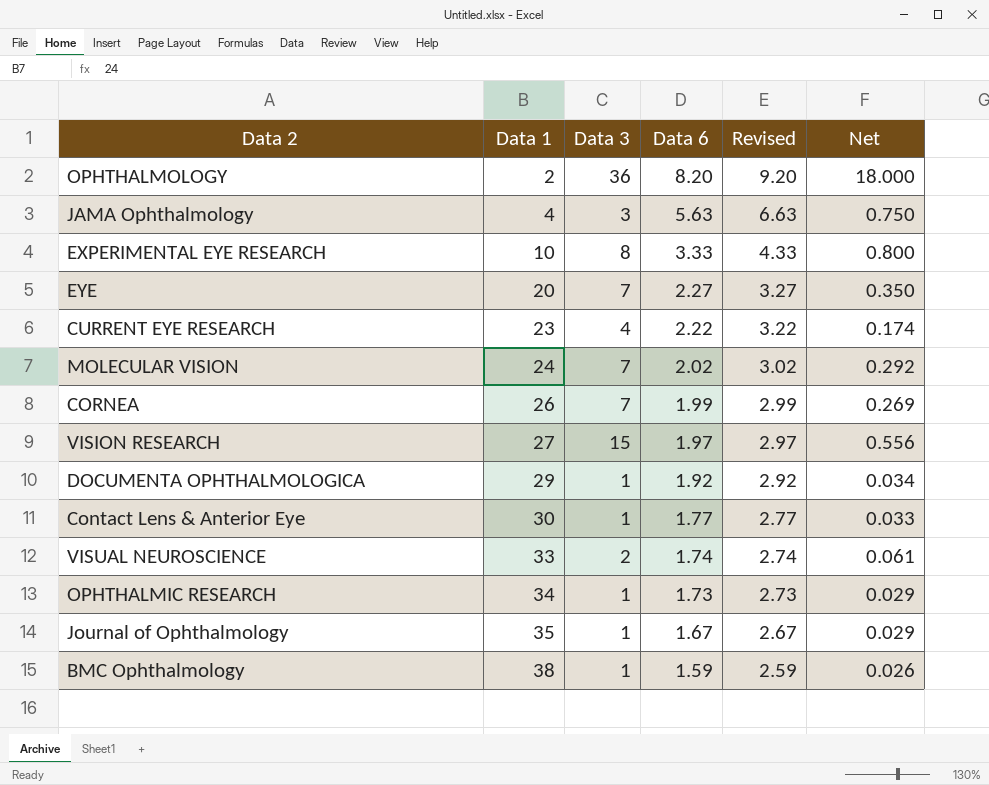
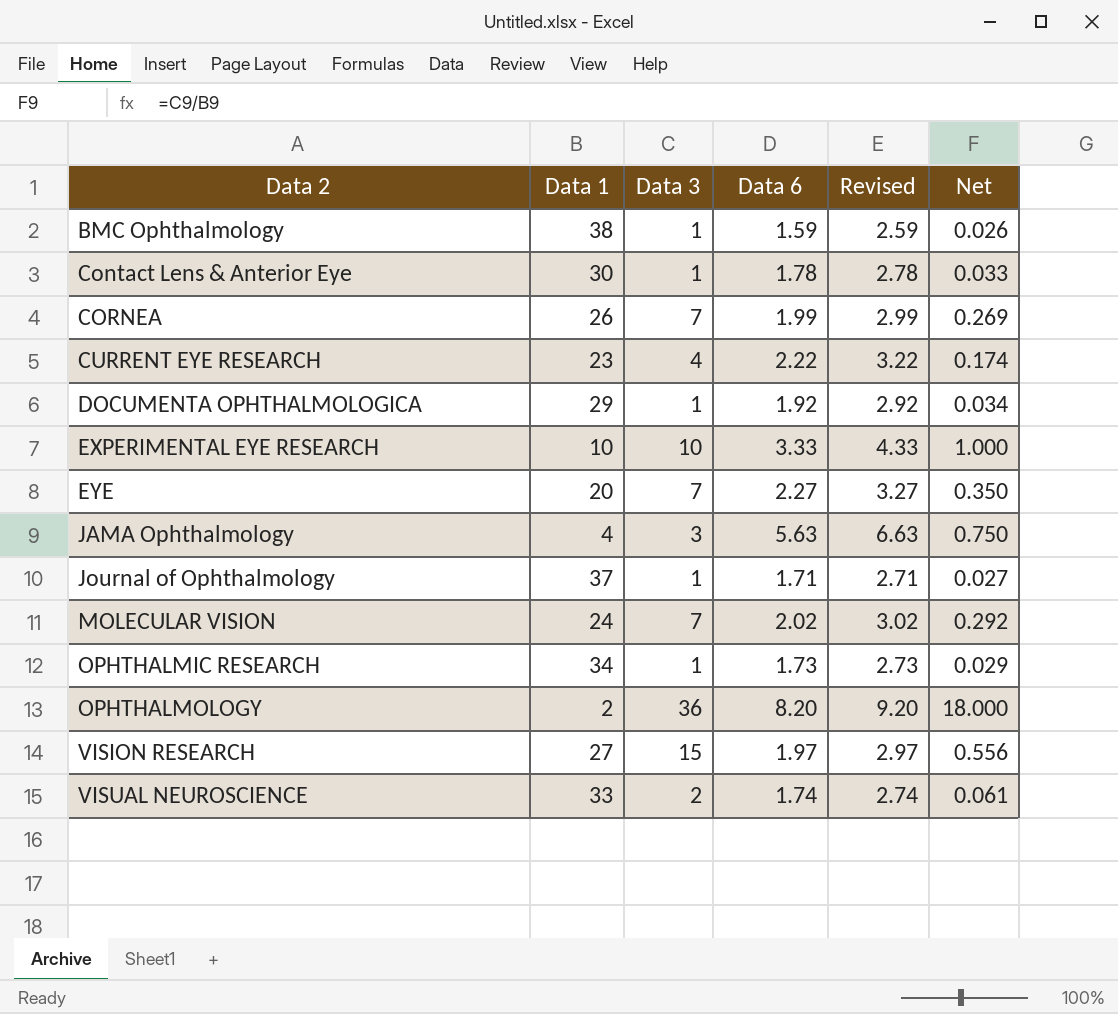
row order: Data 1 ascending -> Data 2 ascending
Contact Lens & Anterior Eye | Data 6: 1.77 -> 1.78
Contact Lens & Anterior Eye | Revised: 2.77 -> 2.78
EXPERIMENTAL EYE RESEARCH | Data 3: 8 -> 10
EXPERIMENTAL EYE RESEARCH | Net: 0.800 -> 1.000
Journal of Ophthalmology | Data 1: 35 -> 37
Journal of Ophthalmology | Data 6: 1.67 -> 1.71
Journal of Ophthalmology | Revised: 2.67 -> 2.71
Journal of Ophthalmology | Net: 0.029 -> 0.027

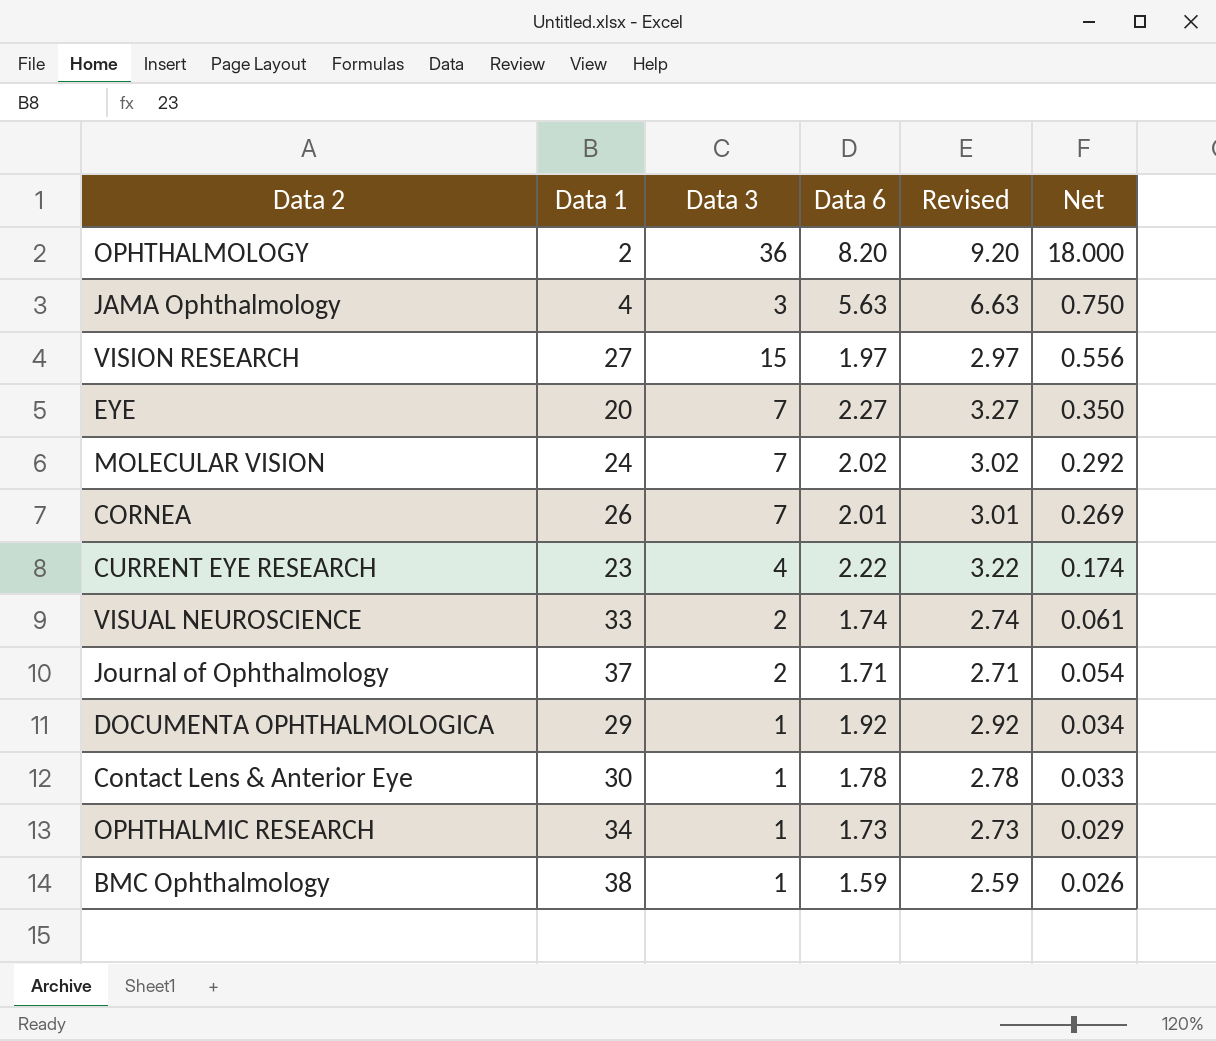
row order: Data 2 ascending -> Net descending
row EXPERIMENTAL EYE RESEARCH: 10 | 10 | 3.33 | 4.33 | 1.000 -> none
CORNEA | Data 6: 1.99 -> 2.01
CORNEA | Revised: 2.99 -> 3.01
Journal of Ophthalmology | Data 3: 1 -> 2
Journal of Ophthalmology | Net: 0.027 -> 0.054

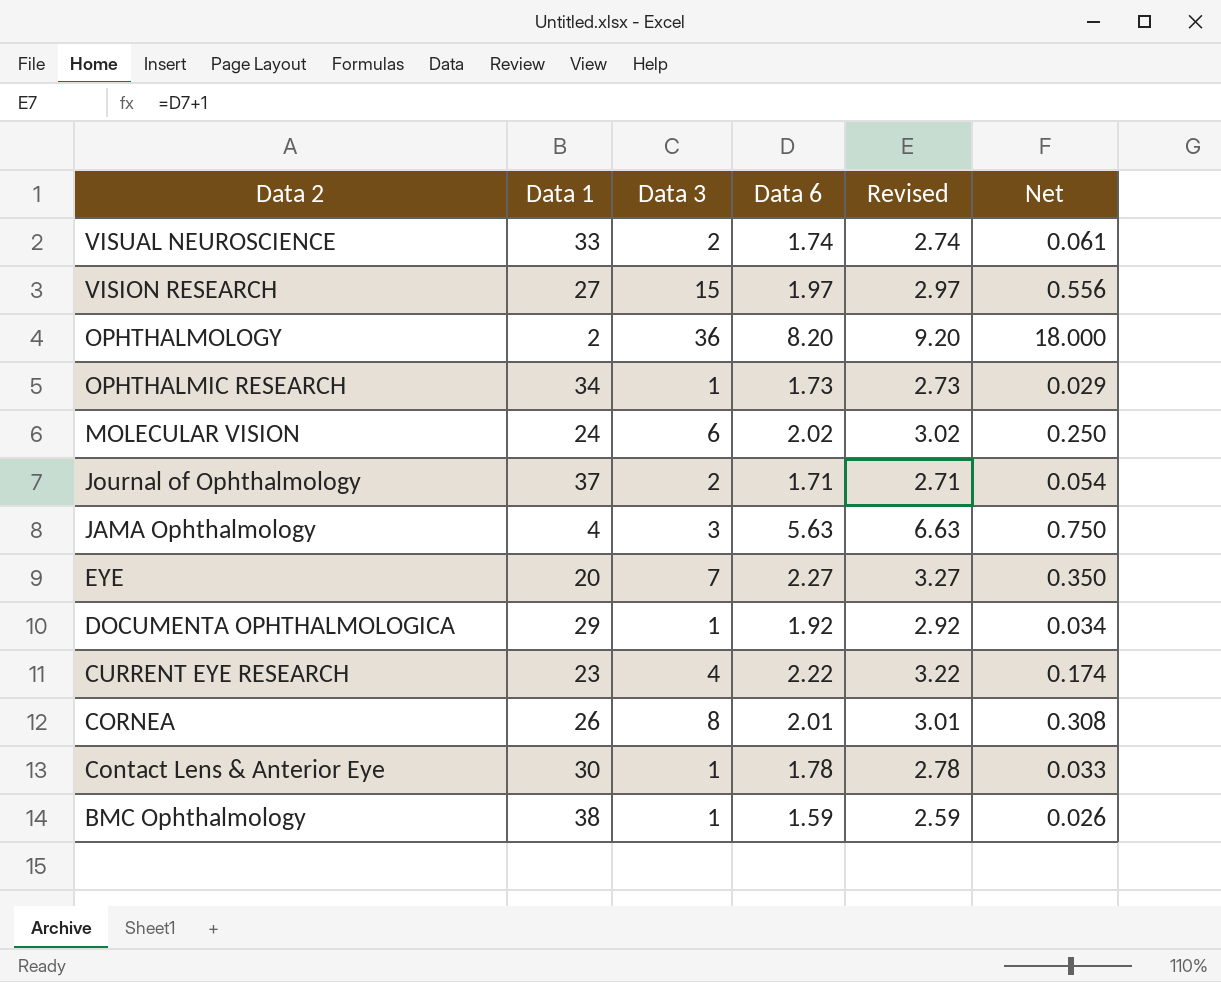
row order: Net descending -> Data 2 descending
MOLECULAR VISION | Data 3: 7 -> 6
MOLECULAR VISION | Net: 0.292 -> 0.250
CORNEA | Data 3: 7 -> 8
CORNEA | Net: 0.269 -> 0.308

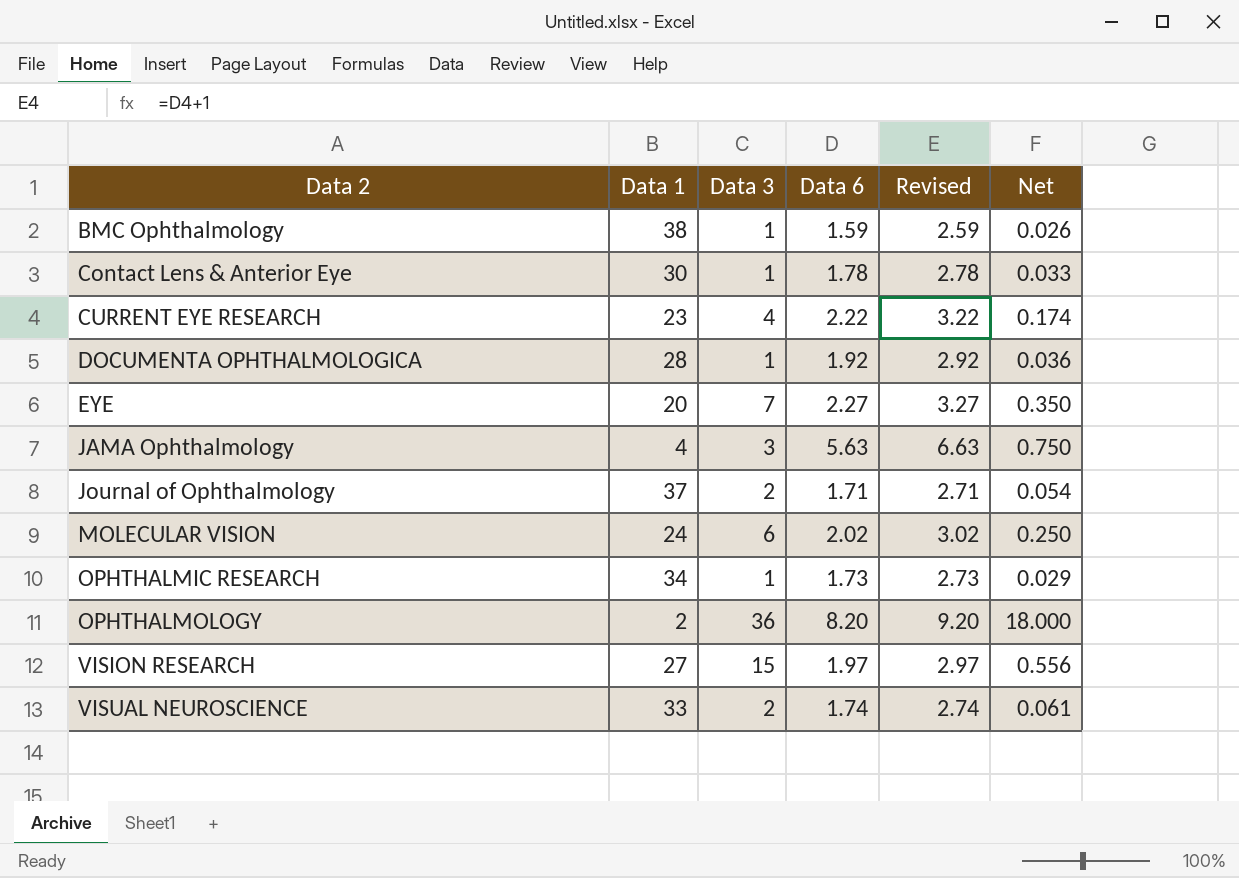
row order: Data 2 descending -> Data 2 ascending
row CORNEA: 26 | 8 | 2.01 | 3.01 | 0.308 -> none
DOCUMENTA OPHTHALMOLOGICA | Data 1: 29 -> 28
DOCUMENTA OPHTHALMOLOGICA | Net: 0.034 -> 0.036

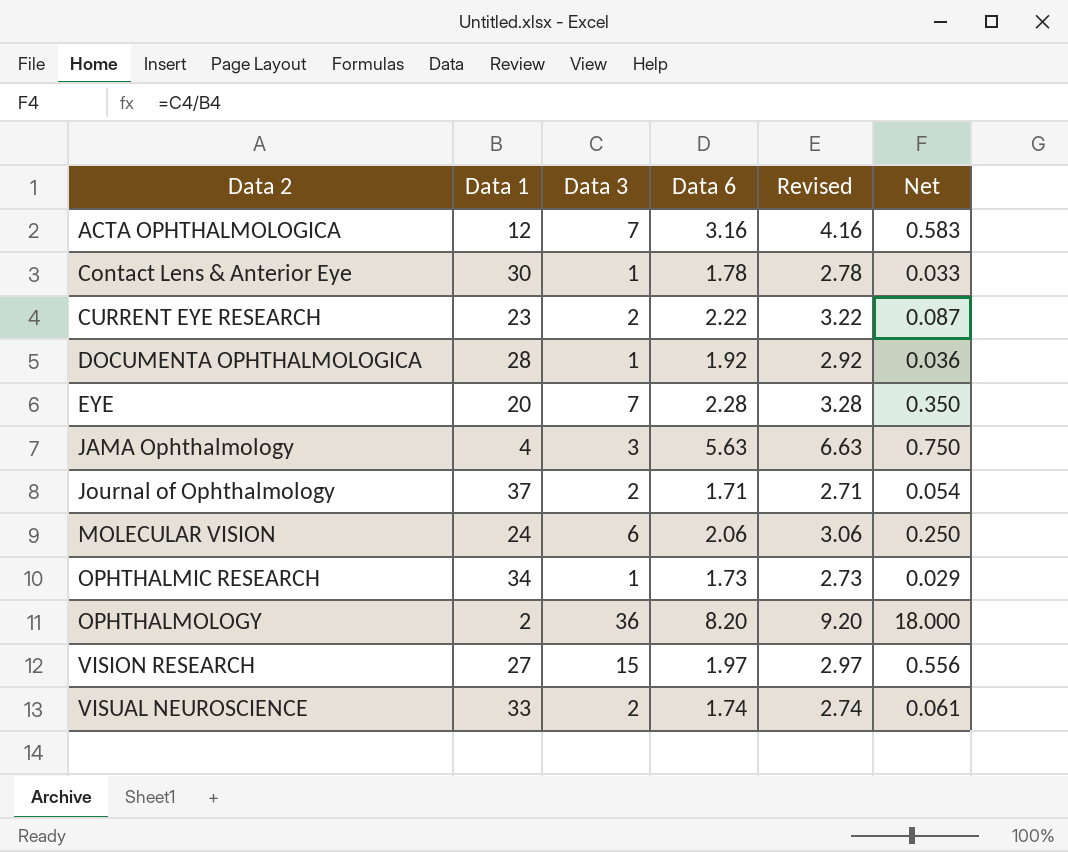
row BMC Ophthalmology: 38 | 1 | 1.59 | 2.59 | 0.026 -> none
row ACTA OPHTHALMOLOGICA: none -> 12 | 7 | 3.16 | 4.16 | 0.583
CURRENT EYE RESEARCH | Data 3: 4 -> 2
CURRENT EYE RESEARCH | Net: 0.174 -> 0.087
EYE | Data 6: 2.27 -> 2.28
EYE | Revised: 3.27 -> 3.28
MOLECULAR VISION | Data 6: 2.02 -> 2.06
MOLECULAR VISION | Revised: 3.02 -> 3.06

